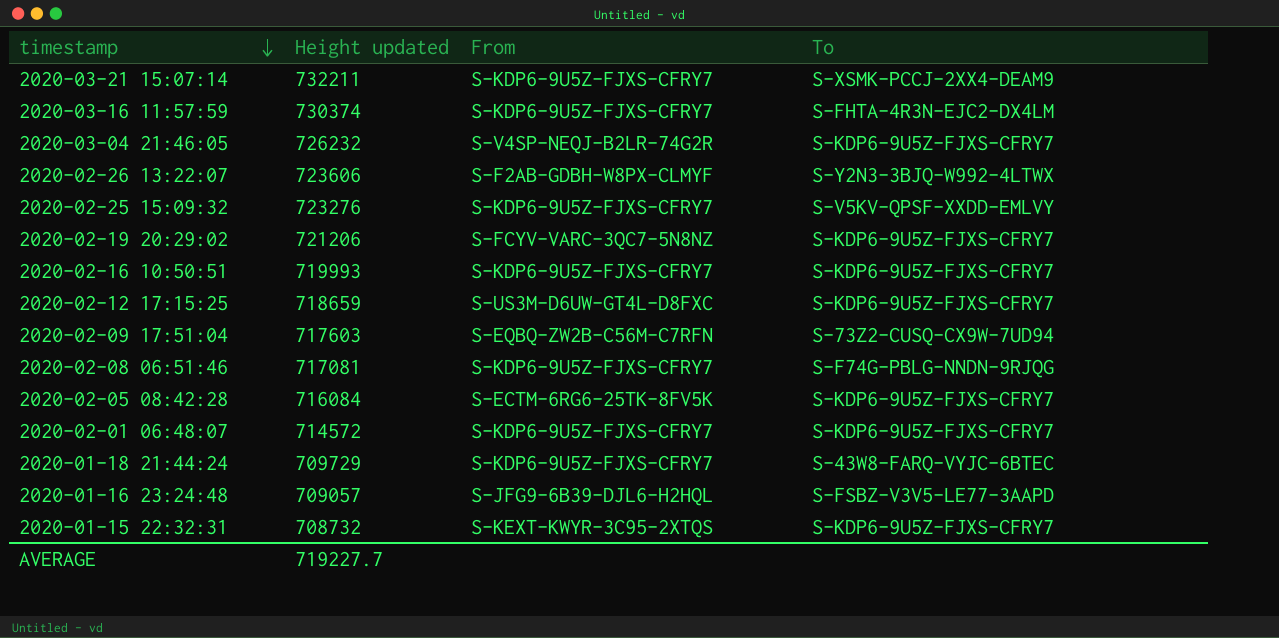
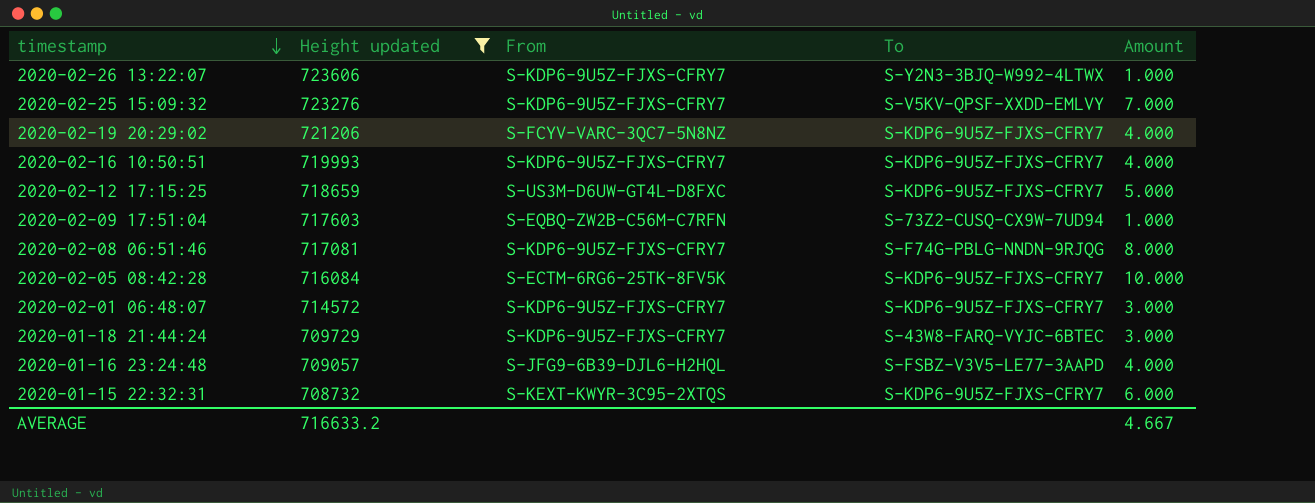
filter: none -> Height updated <= 723606
column Amount | position: none -> 5
2020-02-26 13:22:07 | From: S-F2AB-GDBH-W8PX-CLMYF -> S-KDP6-9U5Z-FJXS-CFRY7
AVERAGE | Height updated: 719227.7 -> 716633.2

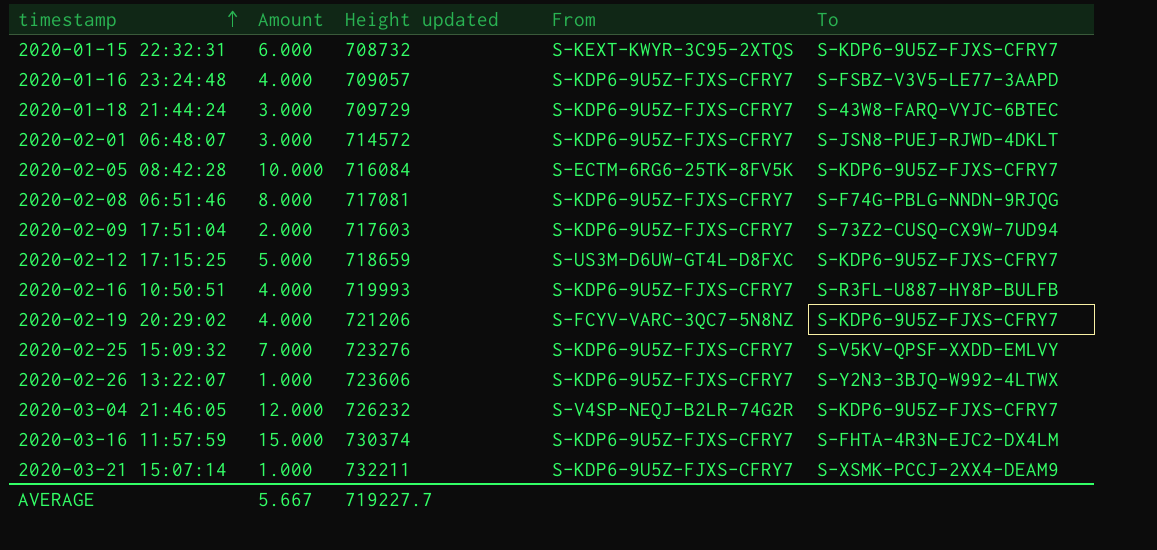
filter: Height updated <= 723606 -> none
row order: timestamp descending -> timestamp ascending
column Amount | position: 5 -> 2
2020-01-16 23:24:48 | From: S-JFG9-6B39-DJL6-H2HQL -> S-KDP6-9U5Z-FJXS-CFRY7
2020-02-01 06:48:07 | To: S-KDP6-9U5Z-FJXS-CFRY7 -> S-JSN8-PUEJ-RJWD-4DKLT
2020-02-09 17:51:04 | Amount: 1.000 -> 2.000
2020-02-09 17:51:04 | From: S-EQBQ-ZW2B-C56M-C7RFN -> S-KDP6-9U5Z-FJXS-CFRY7
2020-02-16 10:50:51 | To: S-KDP6-9U5Z-FJXS-CFRY7 -> S-R3FL-U887-HY8P-BULFB
AVERAGE | Amount: 4.667 -> 5.667
AVERAGE | Height updated: 716633.2 -> 719227.7

